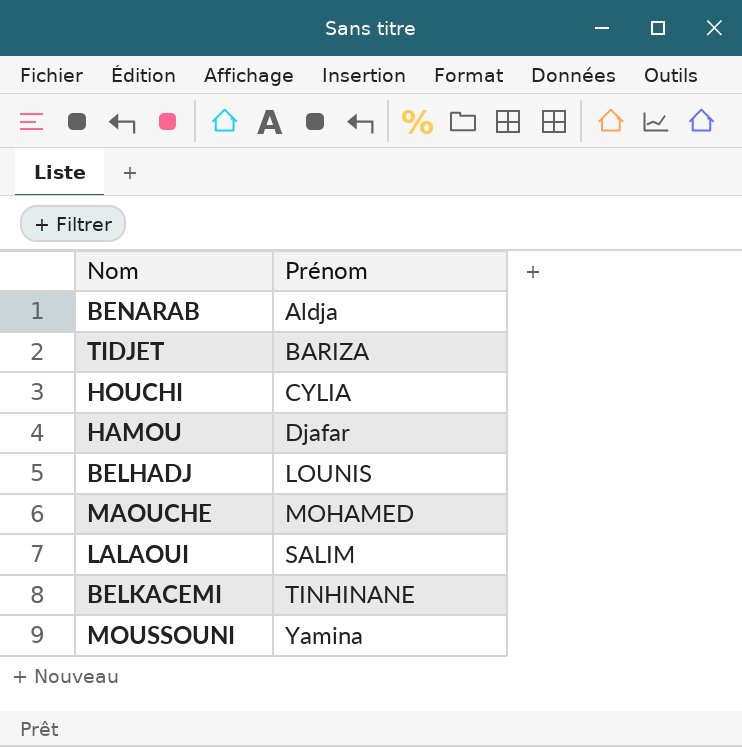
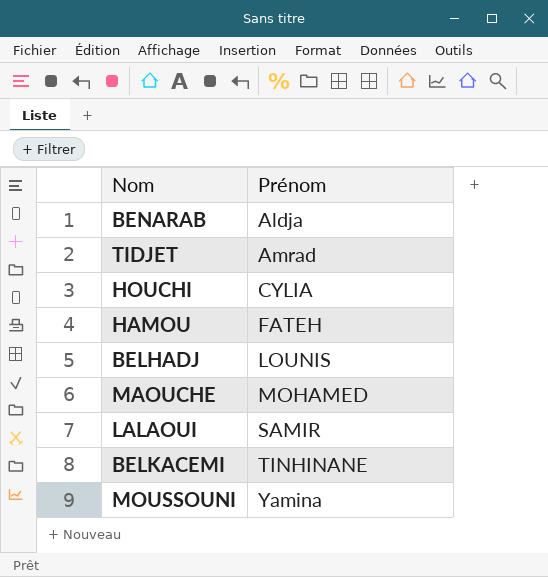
TIDJET | Prénom: BARIZA -> Amrad
HAMOU | Prénom: Djafar -> FATEH
LALAOUI | Prénom: SALIM -> SAMIR

